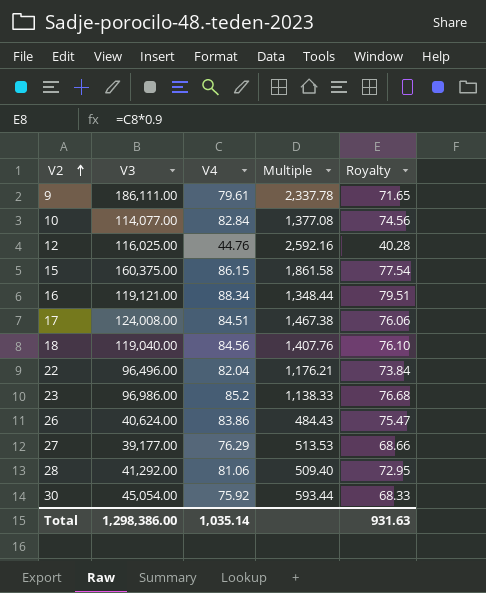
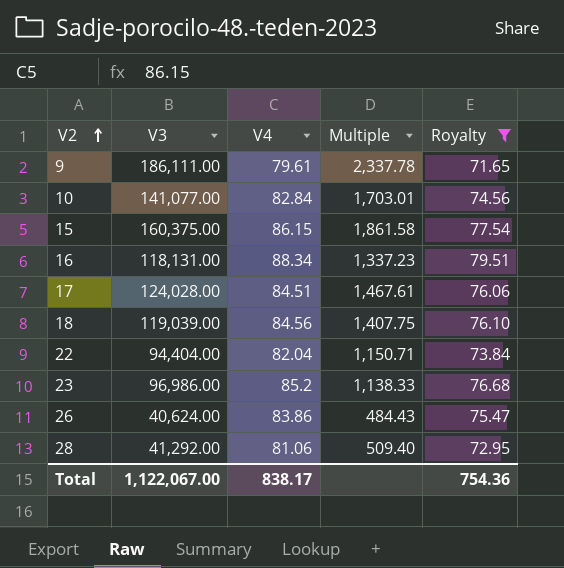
filter: none -> Royalty >= 71.65
10 | V3: 114,077.00 -> 141,077.00
10 | Multiple: 1,377.08 -> 1,703.01
16 | V3: 119,121.00 -> 118,131.00
16 | Multiple: 1,348.44 -> 1,337.23
17 | V3: 124,008.00 -> 124,028.00
17 | Multiple: 1,467.38 -> 1,467.61
18 | V3: 119,040.00 -> 119,039.00
18 | Multiple: 1,407.76 -> 1,407.75
22 | V3: 96,496.00 -> 94,404.00
22 | Multiple: 1,176.21 -> 1,150.71
Total | V3: 1,298,386.00 -> 1,122,067.00
Total | V4: 1,035.14 -> 838.17
Total | Royalty: 931.63 -> 754.36

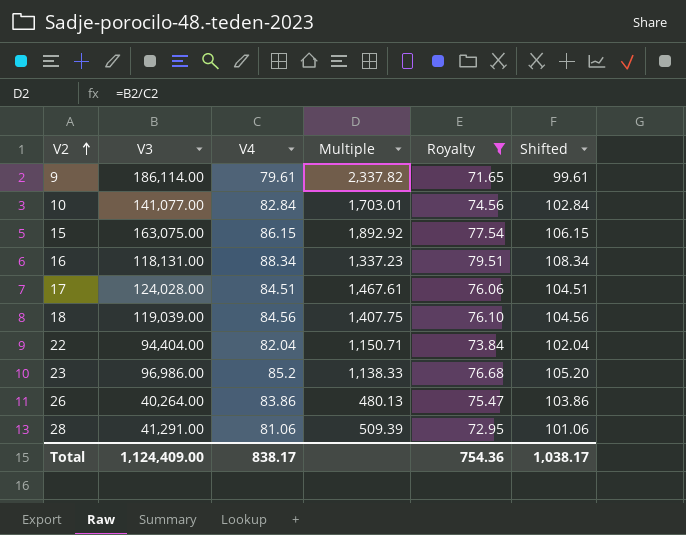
column Shifted | formula: none -> [V4] + 20
9 | V3: 186,111.00 -> 186,114.00
9 | Multiple: 2,337.78 -> 2,337.82
15 | V3: 160,375.00 -> 163,075.00
15 | Multiple: 1,861.58 -> 1,892.92
26 | V3: 40,624.00 -> 40,264.00
26 | Multiple: 484.43 -> 480.13
28 | V3: 41,292.00 -> 41,291.00
28 | Multiple: 509.40 -> 509.39
Total | V3: 1,122,067.00 -> 1,124,409.00

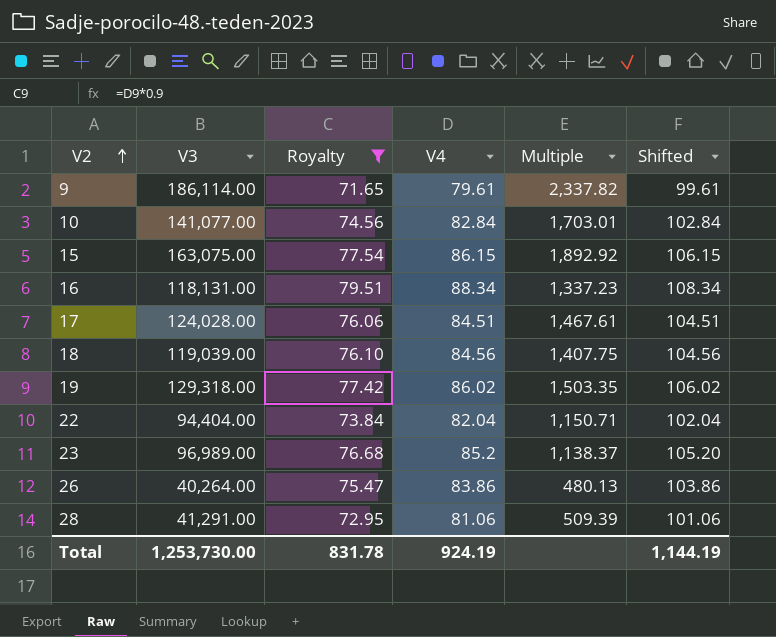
column Royalty | position: 5 -> 3
row 19: none -> 129,318.00 | 77.42 | 86.02 | 1,503.35 | 106.02
23 | V3: 96,986.00 -> 96,989.00
23 | Multiple: 1,138.33 -> 1,138.37
Total | V3: 1,124,409.00 -> 1,253,730.00
Total | Royalty: 754.36 -> 831.78
Total | V4: 838.17 -> 924.19
Total | Shifted: 1,038.17 -> 1,144.19

